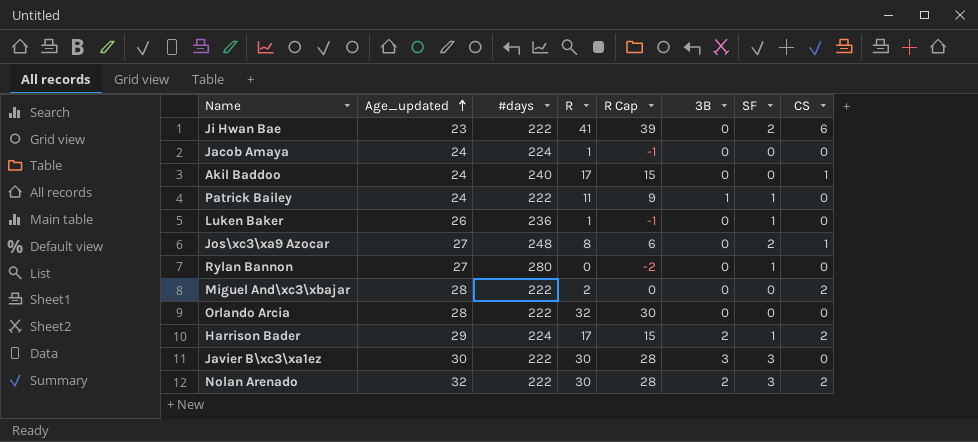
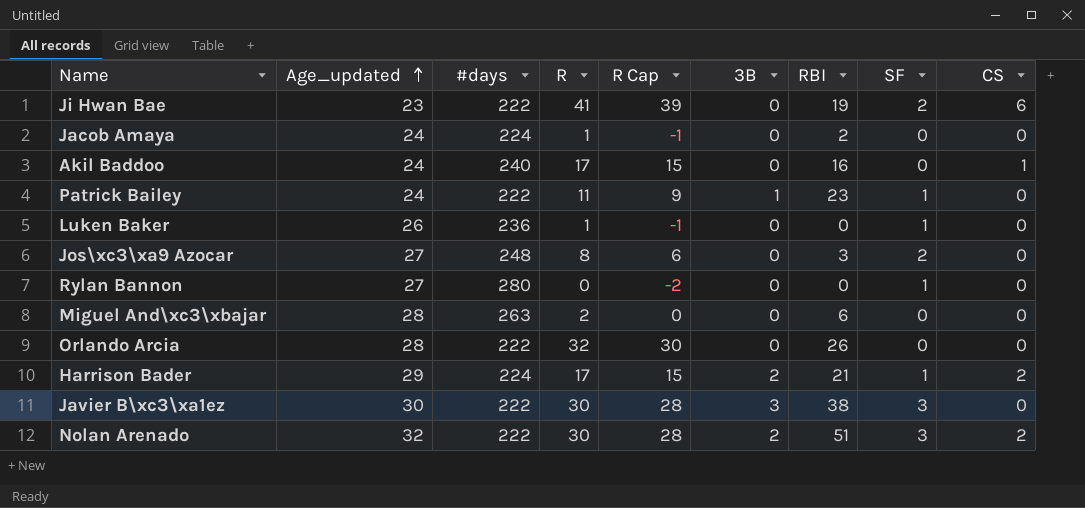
column RBI | position: none -> 7
Jos\xc3\xa9 Azocar | CS: 1 -> 0
Miguel And\xc3\xbajar | #days: 222 -> 263
Miguel And\xc3\xbajar | CS: 2 -> 0

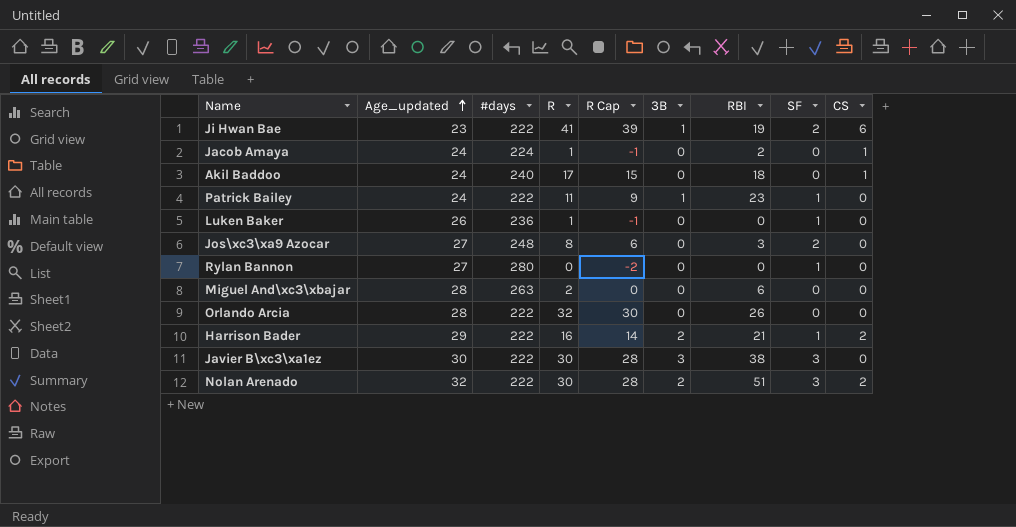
Ji Hwan Bae | 3B: 0 -> 1
Jacob Amaya | CS: 0 -> 1
Akil Baddoo | RBI: 16 -> 18
Harrison Bader | #days: 224 -> 222
Harrison Bader | R: 17 -> 16
Harrison Bader | R Cap: 15 -> 14

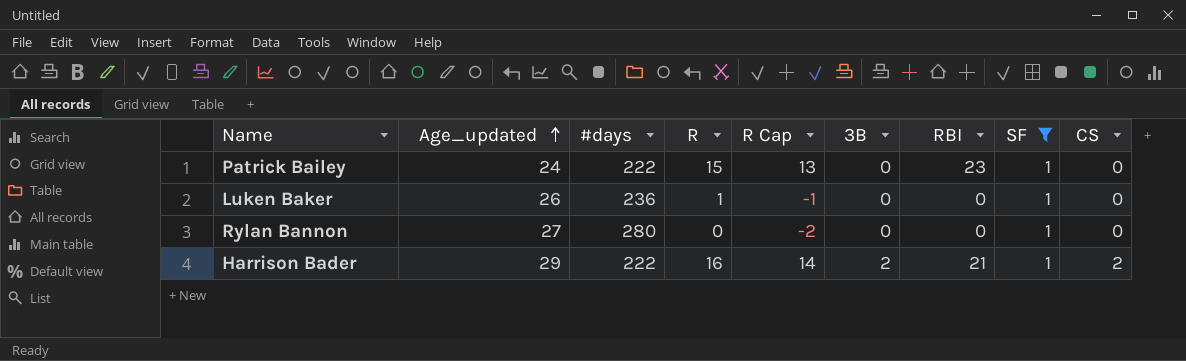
filter: none -> SF = 1
Patrick Bailey | R: 11 -> 15
Patrick Bailey | R Cap: 9 -> 13
Patrick Bailey | 3B: 1 -> 0

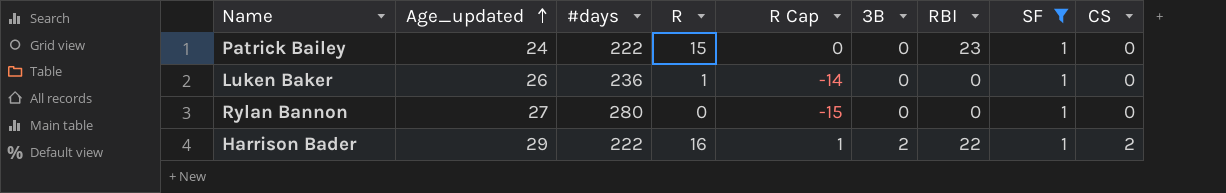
column R Cap | formula: [R] - 2 -> [R] - 15
Harrison Bader | RBI: 21 -> 22

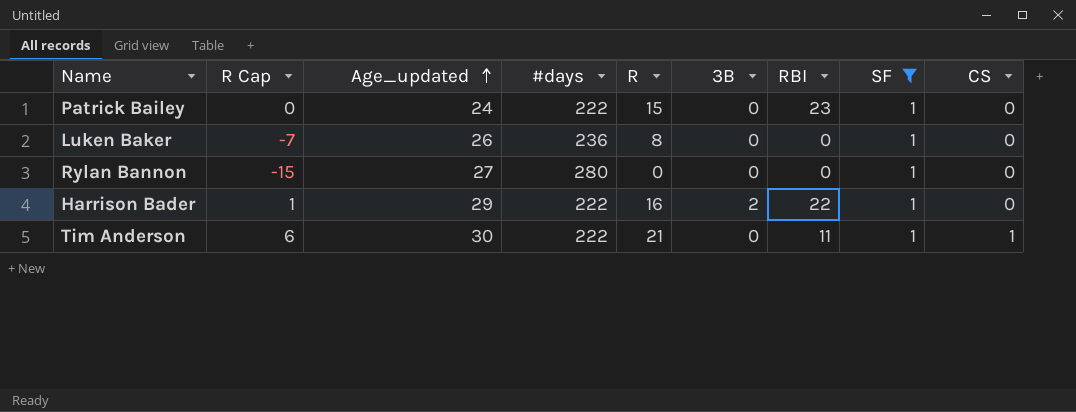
column R Cap | position: 5 -> 2
Luken Baker | R Cap: -14 -> -7
Luken Baker | R: 1 -> 8
Harrison Bader | CS: 2 -> 0
row Tim Anderson: none -> 6 | 30 | 222 | 21 | 0 | 11 | 1 | 1

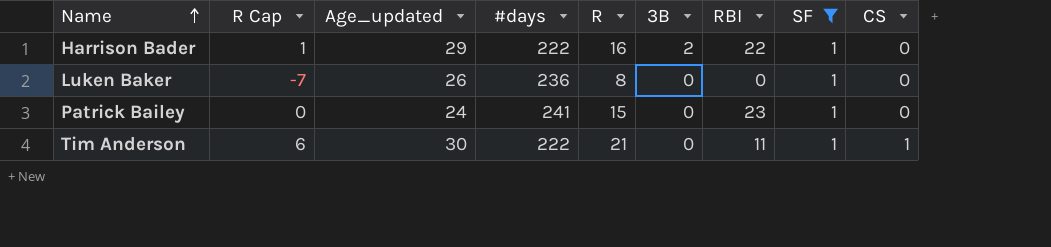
row order: Age_updated ascending -> Name ascending
row Rylan Bannon: -15 | 27 | 280 | 0 | 0 | 0 | 1 | 0 -> none
Patrick Bailey | #days: 222 -> 241

